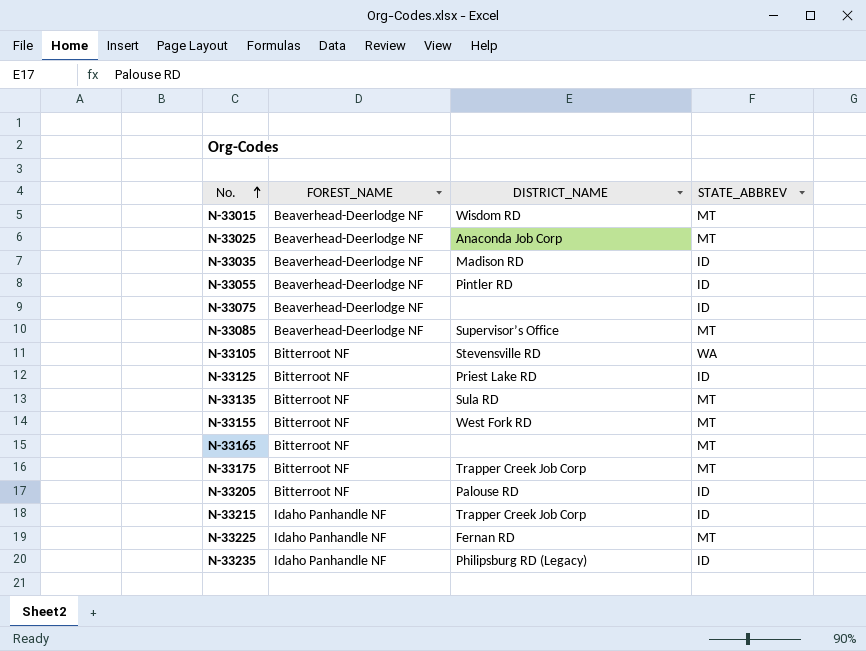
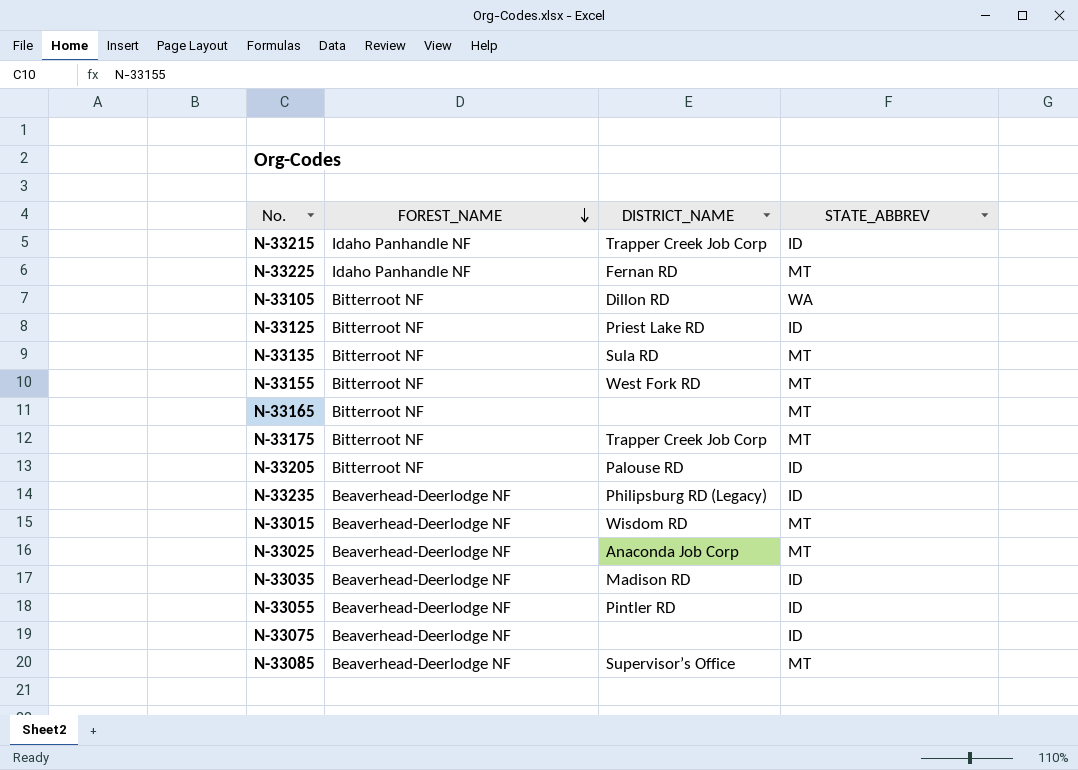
row order: No. ascending -> FOREST_NAME descending
N-33105 | DISTRICT_NAME: Stevensville RD -> Dillon RD
N-33235 | FOREST_NAME: Idaho Panhandle NF -> Beaverhead-Deerlodge NF

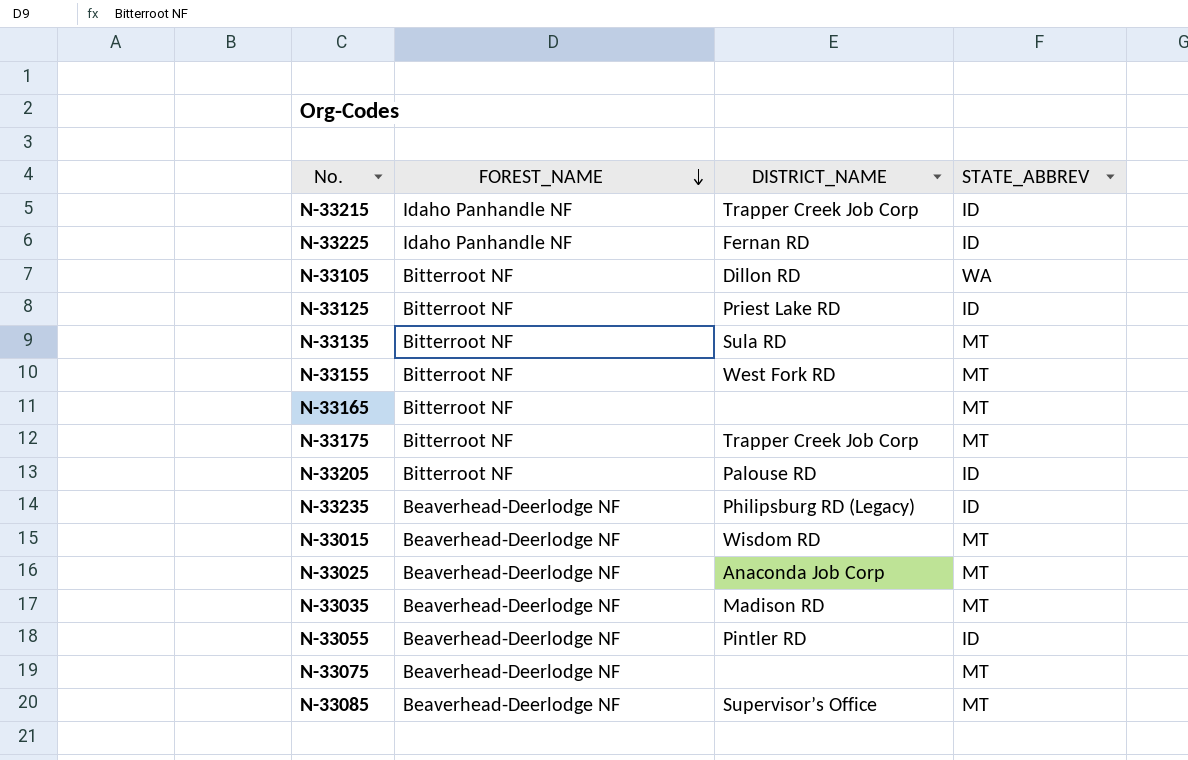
N-33225 | STATE_ABBREV: MT -> ID
N-33035 | STATE_ABBREV: ID -> MT
N-33075 | STATE_ABBREV: ID -> MT

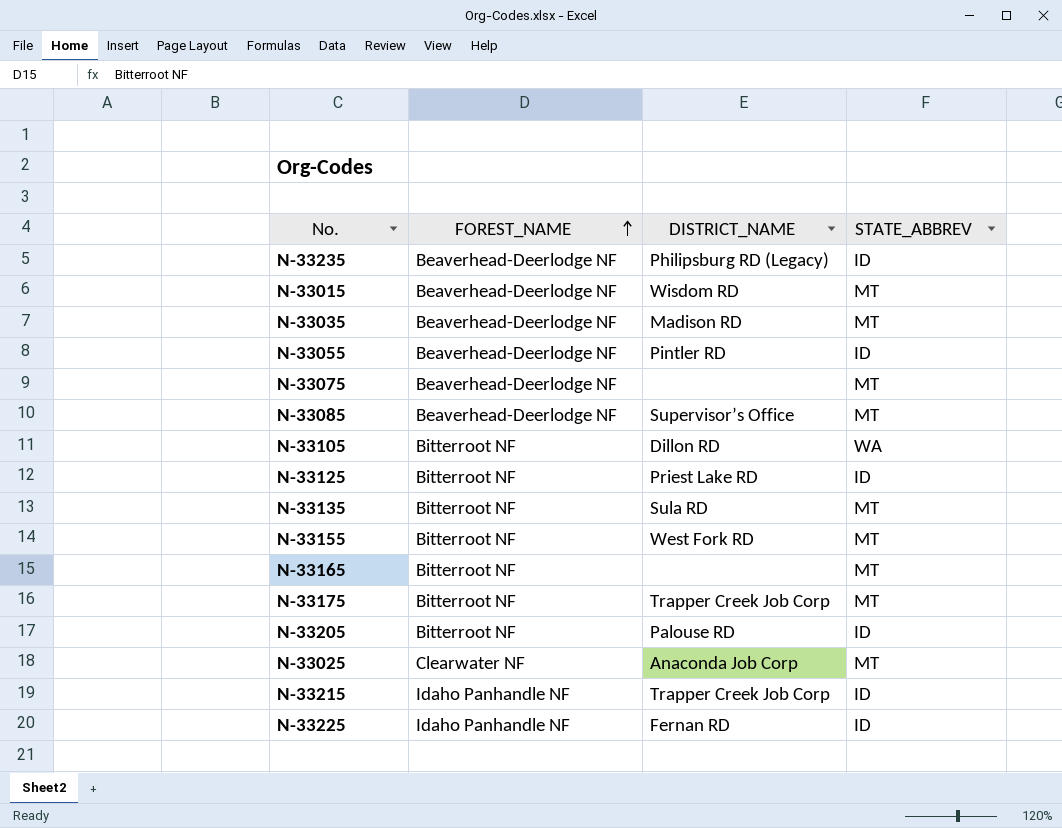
row order: FOREST_NAME descending -> FOREST_NAME ascending
N-33025 | FOREST_NAME: Beaverhead-Deerlodge NF -> Clearwater NF

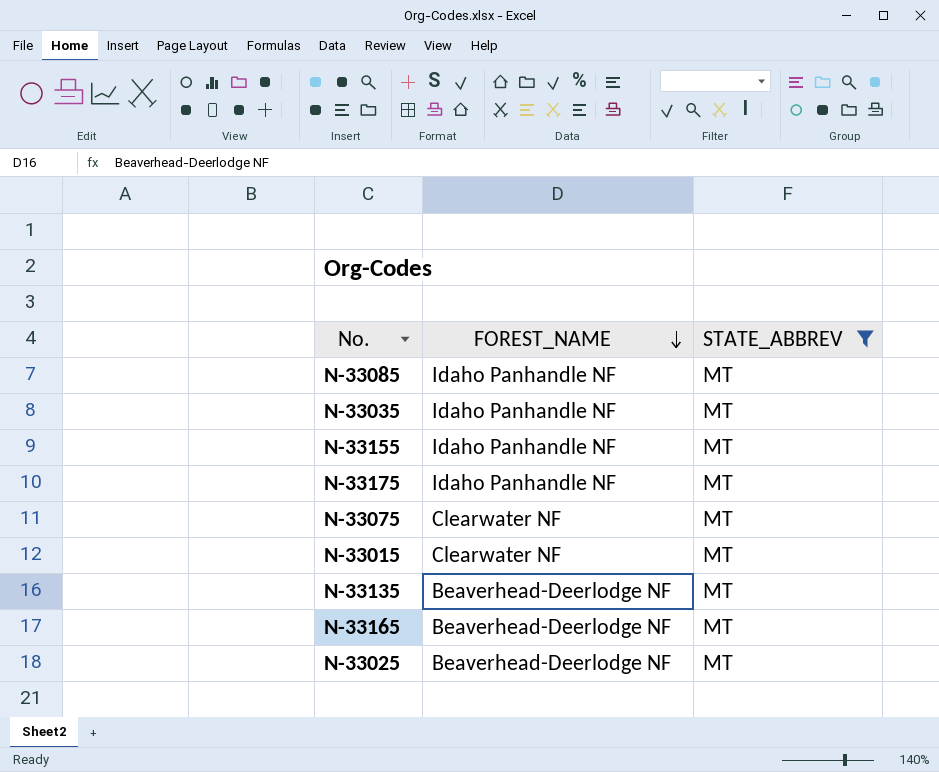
filter: none -> STATE_ABBREV = MT
row order: FOREST_NAME ascending -> FOREST_NAME descending
column DISTRICT_NAME | position: 3 -> none
N-33085 | FOREST_NAME: Beaverhead-Deerlodge NF -> Idaho Panhandle NF
N-33035 | FOREST_NAME: Beaverhead-Deerlodge NF -> Idaho Panhandle NF
N-33155 | FOREST_NAME: Bitterroot NF -> Idaho Panhandle NF
N-33175 | FOREST_NAME: Bitterroot NF -> Idaho Panhandle NF
N-33075 | FOREST_NAME: Beaverhead-Deerlodge NF -> Clearwater NF
N-33015 | FOREST_NAME: Beaverhead-Deerlodge NF -> Clearwater NF
N-33135 | FOREST_NAME: Bitterroot NF -> Beaverhead-Deerlodge NF
N-33165 | FOREST_NAME: Bitterroot NF -> Beaverhead-Deerlodge NF
N-33025 | FOREST_NAME: Clearwater NF -> Beaverhead-Deerlodge NF

